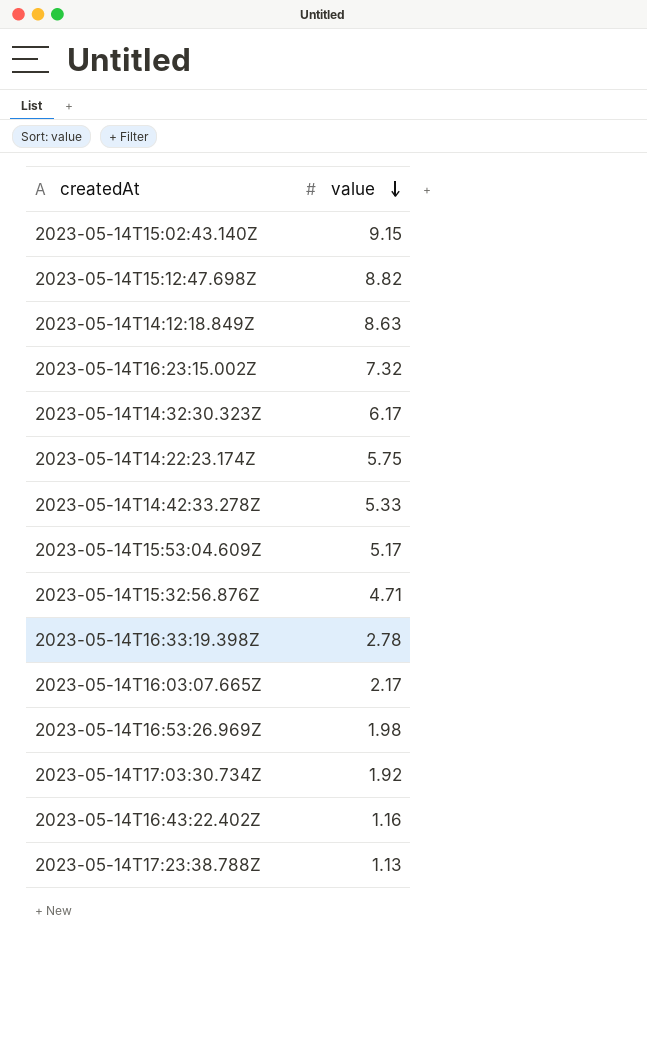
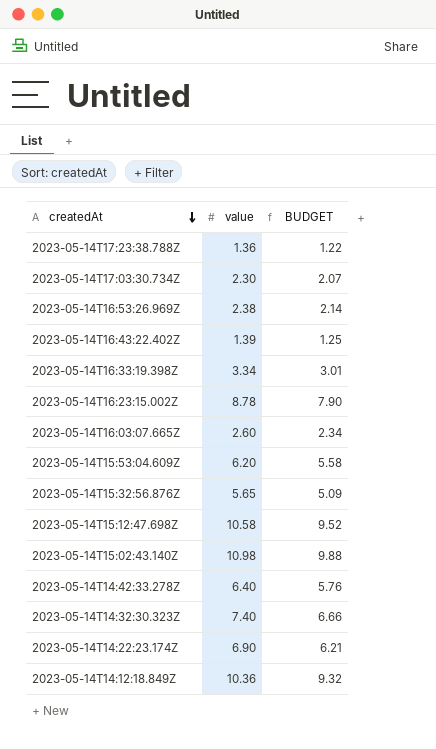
row order: value descending -> createdAt descending
column BUDGET | formula: none -> [value] * 0.9
2023-05-14T17:23:38.788Z | value: 1.13 -> 1.36
2023-05-14T17:03:30.734Z | value: 1.92 -> 2.30
2023-05-14T16:53:26.969Z | value: 1.98 -> 2.38
2023-05-14T16:43:22.402Z | value: 1.16 -> 1.39
2023-05-14T16:33:19.398Z | value: 2.78 -> 3.34
2023-05-14T16:23:15.002Z | value: 7.32 -> 8.78
2023-05-14T16:03:07.665Z | value: 2.17 -> 2.60
2023-05-14T15:53:04.609Z | value: 5.17 -> 6.20
2023-05-14T15:32:56.876Z | value: 4.71 -> 5.65
2023-05-14T15:12:47.698Z | value: 8.82 -> 10.58
2023-05-14T15:02:43.140Z | value: 9.15 -> 10.98
2023-05-14T14:42:33.278Z | value: 5.33 -> 6.40
2023-05-14T14:32:30.323Z | value: 6.17 -> 7.40
2023-05-14T14:22:23.174Z | value: 5.75 -> 6.90
2023-05-14T14:12:18.849Z | value: 8.63 -> 10.36

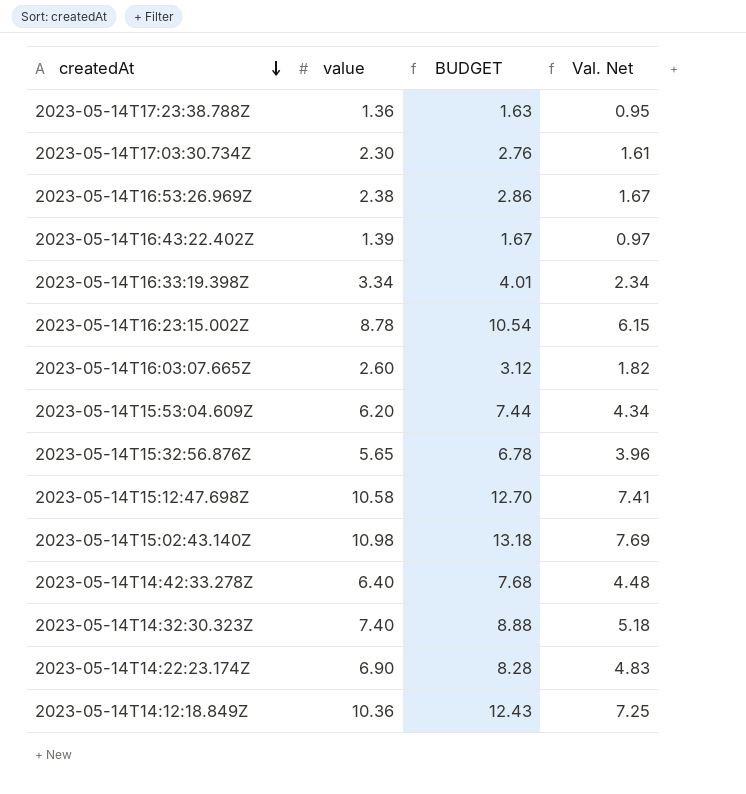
column BUDGET | formula: [value] * 0.9 -> [value] * 1.2
column Val. Net | formula: none -> [value] * 0.7

